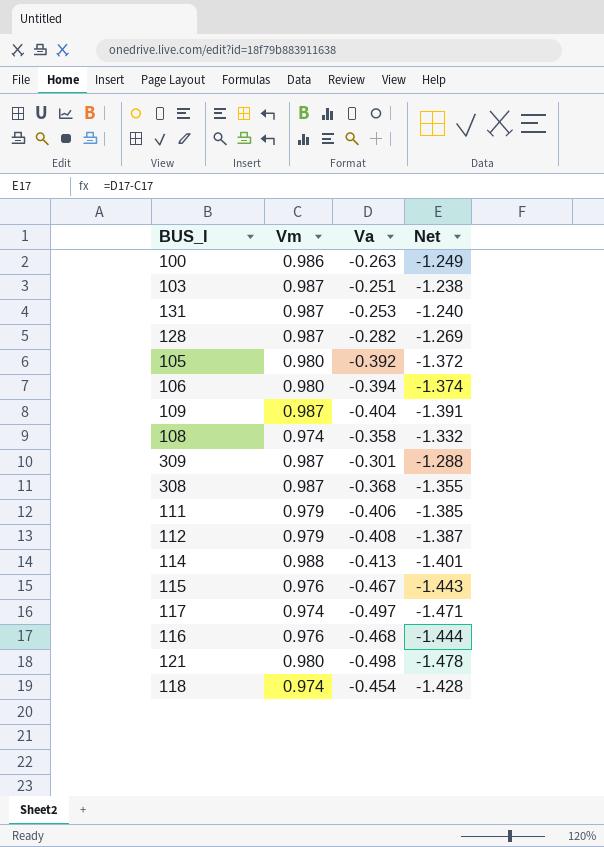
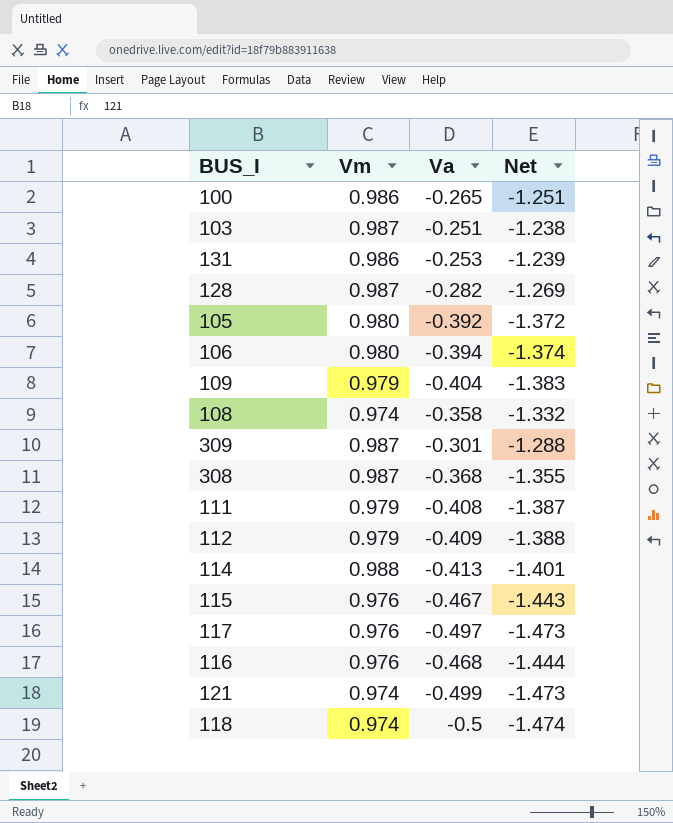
100 | Va: -0.263 -> -0.265
100 | Net: -1.249 -> -1.251
131 | Vm: 0.987 -> 0.986
131 | Net: -1.240 -> -1.239
109 | Vm: 0.987 -> 0.979
109 | Net: -1.391 -> -1.383
111 | Va: -0.406 -> -0.408
111 | Net: -1.385 -> -1.387
112 | Va: -0.408 -> -0.409
112 | Net: -1.387 -> -1.388
117 | Vm: 0.974 -> 0.976
117 | Net: -1.471 -> -1.473
121 | Vm: 0.980 -> 0.974
121 | Va: -0.498 -> -0.499
121 | Net: -1.478 -> -1.473
118 | Va: -0.454 -> -0.5
118 | Net: -1.428 -> -1.474

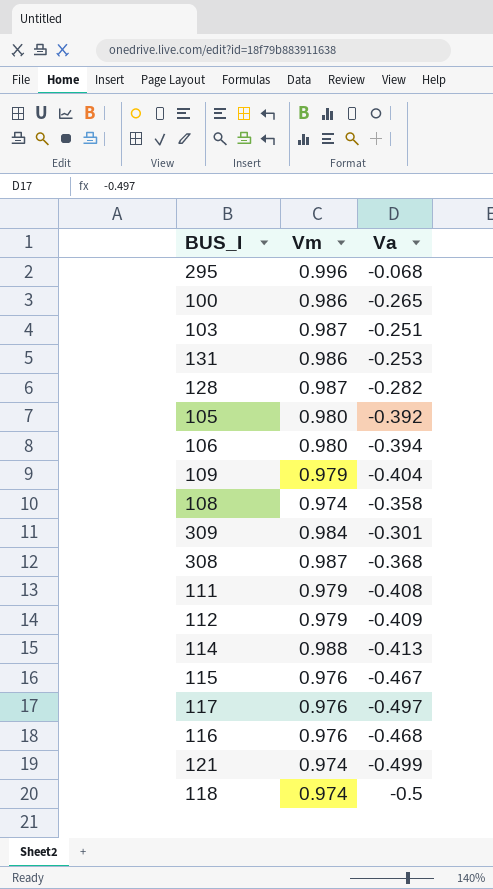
column Net | formula: [Va] - [Vm] -> none
row 295: none -> 0.996 | -0.068
309 | Vm: 0.987 -> 0.984

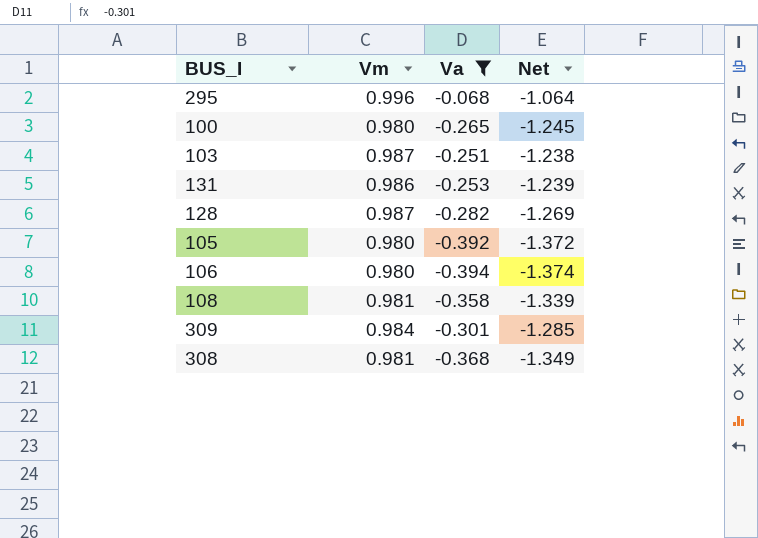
filter: none -> Va >= -0.394
column Net | formula: none -> [Va] - [Vm]
100 | Vm: 0.986 -> 0.980
108 | Vm: 0.974 -> 0.981
308 | Vm: 0.987 -> 0.981

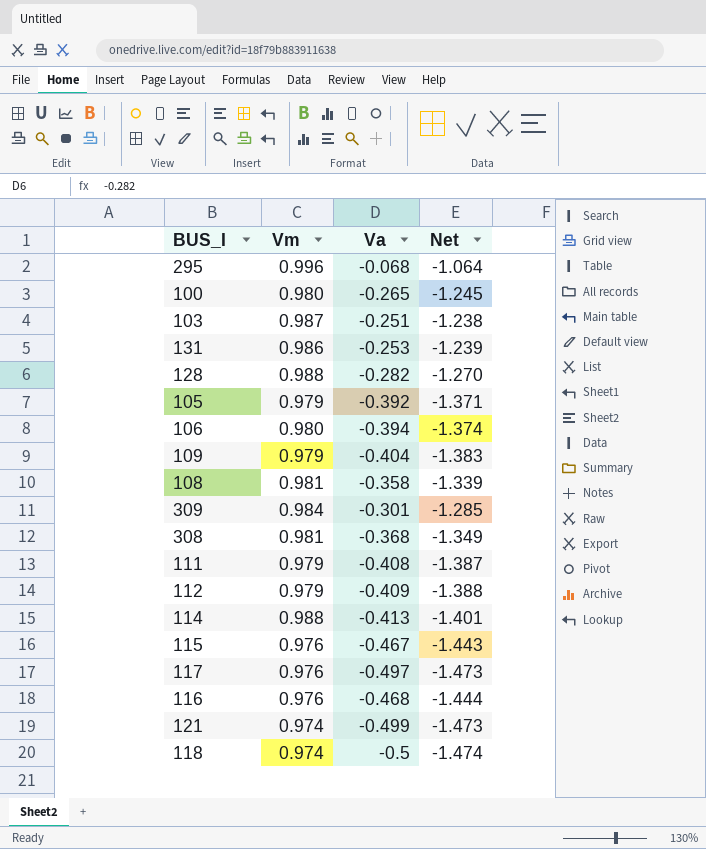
filter: Va >= -0.394 -> none
128 | Vm: 0.987 -> 0.988
128 | Net: -1.269 -> -1.270
105 | Vm: 0.980 -> 0.979
105 | Net: -1.372 -> -1.371

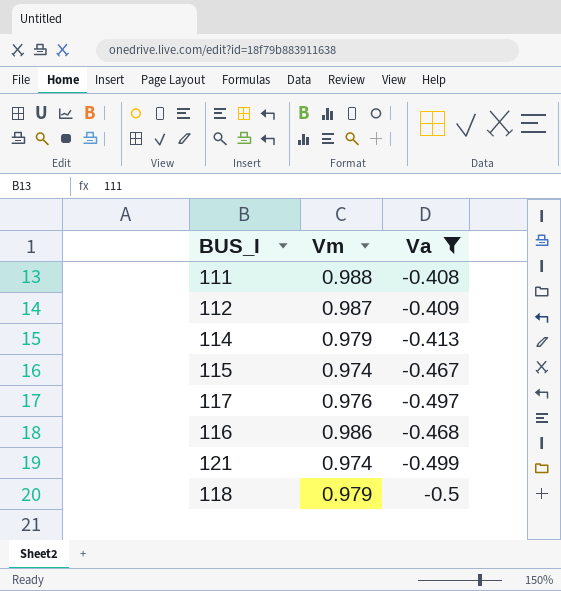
filter: none -> Va <= -0.408
column Net | formula: [Va] - [Vm] -> none
111 | Vm: 0.979 -> 0.988
112 | Vm: 0.979 -> 0.987
114 | Vm: 0.988 -> 0.979
115 | Vm: 0.976 -> 0.974
116 | Vm: 0.976 -> 0.986
118 | Vm: 0.974 -> 0.979

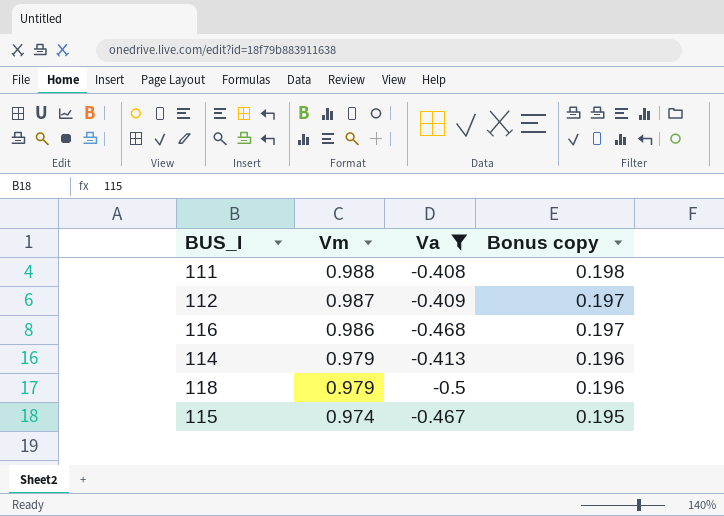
row order: none -> Vm descending
column Bonus copy | formula: none -> [Vm] * 0.2
row 117: 0.976 | -0.497 -> none
row 121: 0.974 | -0.499 -> none

